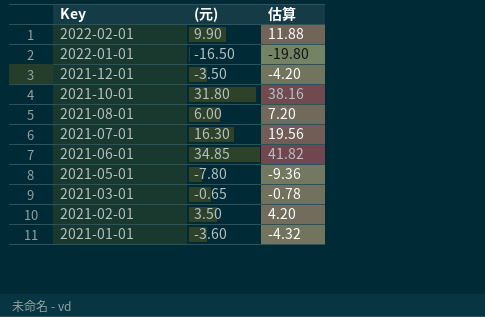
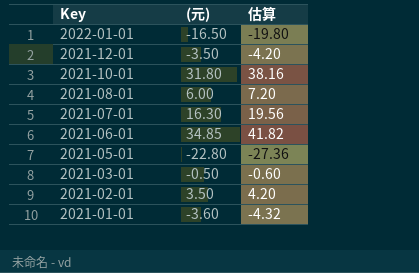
row 2022-02-01: 9.90 | 11.88 -> none
2021-05-01 | (元): -7.80 -> -22.80
2021-05-01 | 估算: -9.36 -> -27.36
2021-03-01 | (元): -0.65 -> -0.50
2021-03-01 | 估算: -0.78 -> -0.60

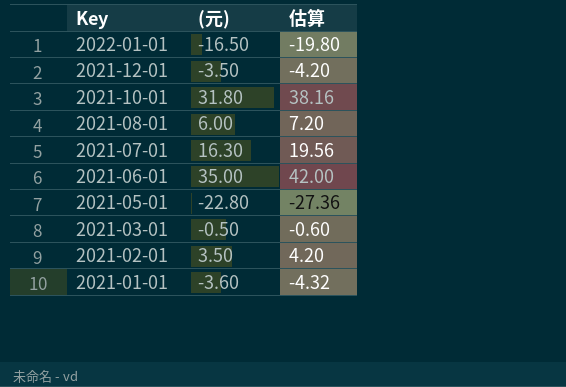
2021-06-01 | (元): 34.85 -> 35.00
2021-06-01 | 估算: 41.82 -> 42.00

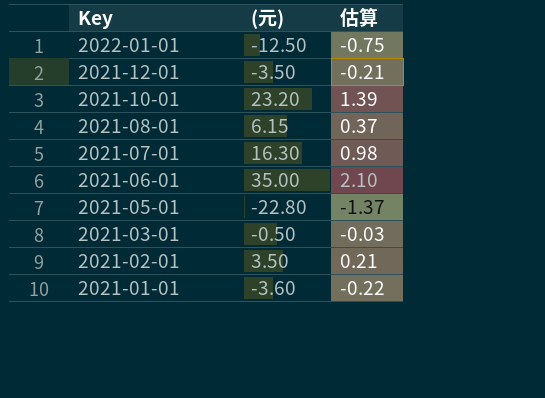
column 估算 | formula: [(元)] * 1.2 -> [(元)] * 0.06
2022-01-01 | (元): -16.50 -> -12.50
2021-10-01 | (元): 31.80 -> 23.20
2021-08-01 | (元): 6.00 -> 6.15

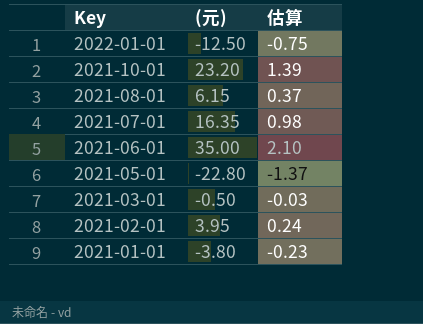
row 2021-12-01: -3.50 | -0.21 -> none
2021-07-01 | (元): 16.30 -> 16.35
2021-02-01 | (元): 3.50 -> 3.95
2021-02-01 | 估算: 0.21 -> 0.24
2021-01-01 | (元): -3.60 -> -3.80
2021-01-01 | 估算: -0.22 -> -0.23

